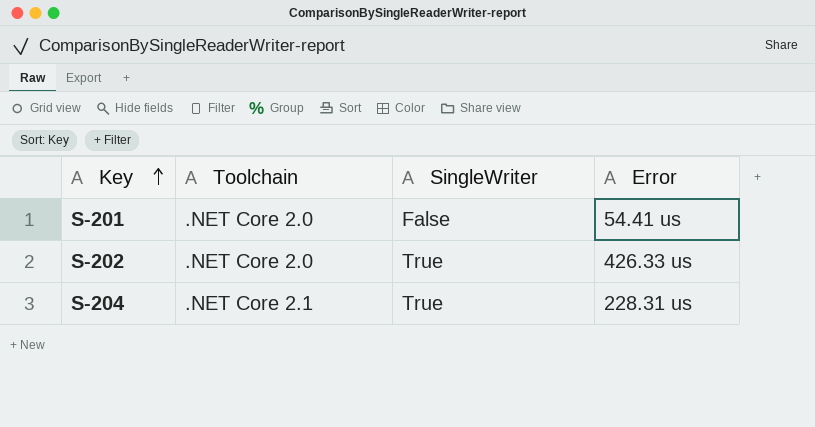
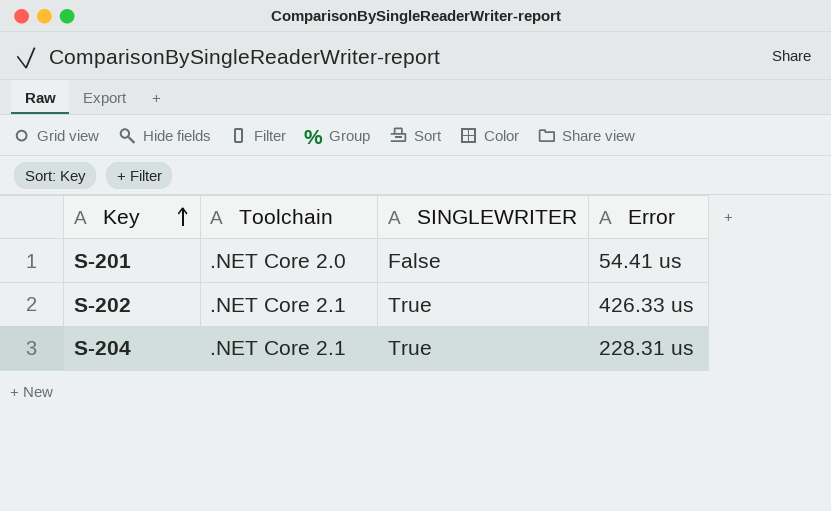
column name: SingleWriter -> SINGLEWRITER
S-202 | Toolchain: .NET Core 2.0 -> .NET Core 2.1

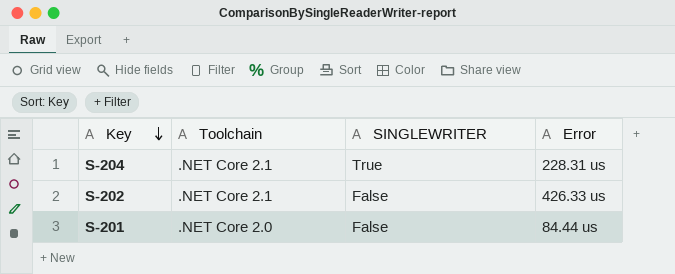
row order: Key ascending -> Key descending
S-202 | SINGLEWRITER: True -> False
S-201 | Error: 54.41 us -> 84.44 us

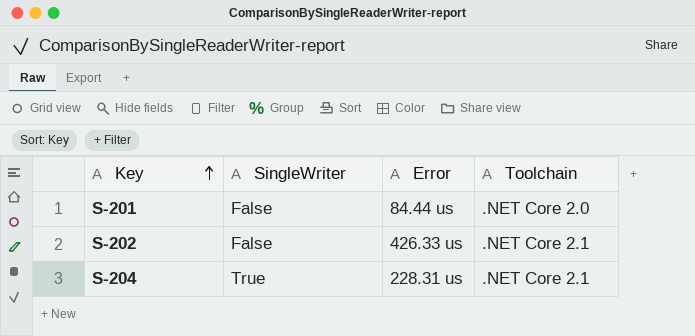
row order: Key descending -> Key ascending
column name: SINGLEWRITER -> SingleWriter
column Toolchain | position: 2 -> 4

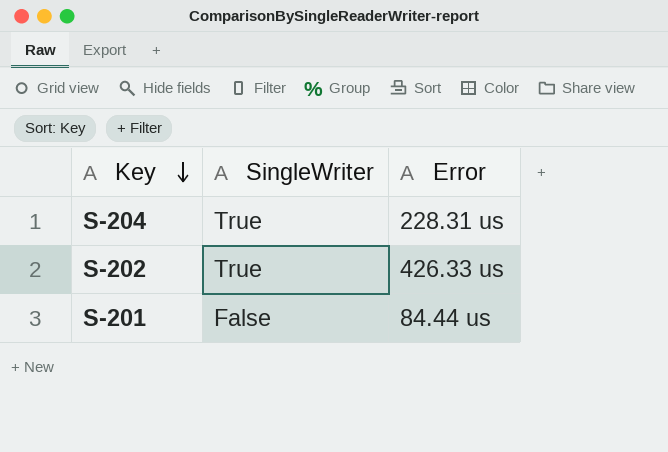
row order: Key ascending -> Key descending
column Toolchain | position: 4 -> none
S-202 | SingleWriter: False -> True

